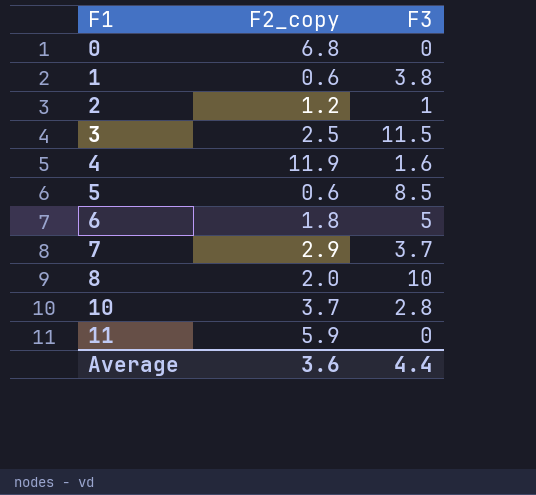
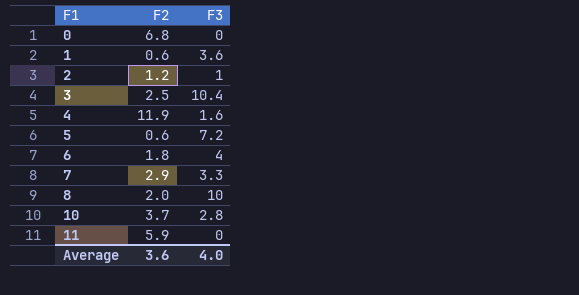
column name: F2_copy -> F2
1 | F3: 3.8 -> 3.6
3 | F3: 11.5 -> 10.4
5 | F3: 8.5 -> 7.2
6 | F3: 5 -> 4
7 | F3: 3.7 -> 3.3
Average | F3: 4.4 -> 4.0

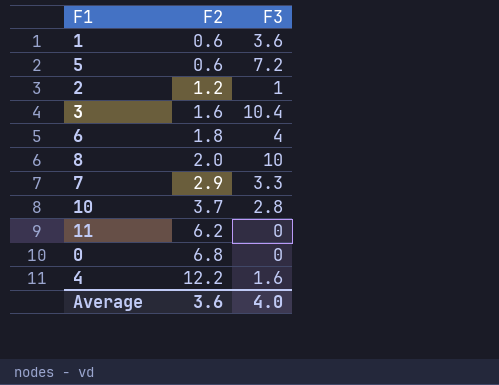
row order: F1 ascending -> F2 ascending
3 | F2: 2.5 -> 1.6
11 | F2: 5.9 -> 6.2
4 | F2: 11.9 -> 12.2

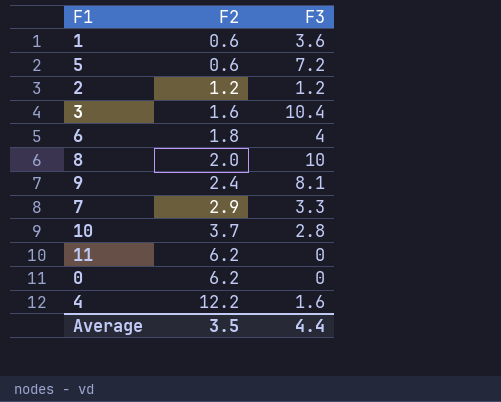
2 | F3: 1 -> 1.2
row 9: none -> 2.4 | 8.1
0 | F2: 6.8 -> 6.2
Average | F2: 3.6 -> 3.5
Average | F3: 4.0 -> 4.4

